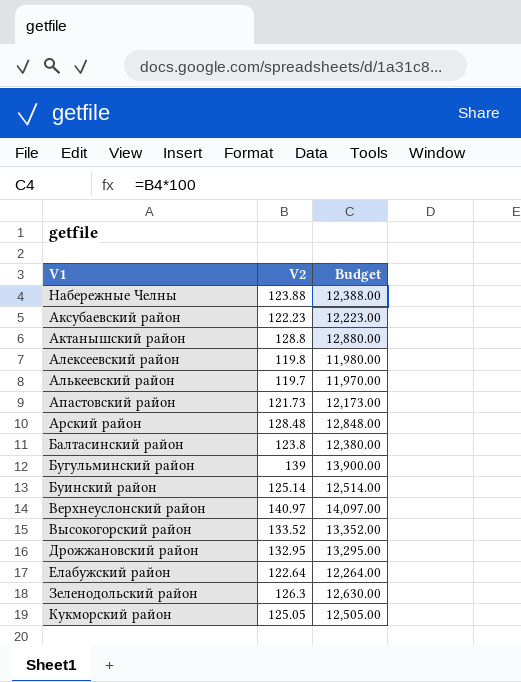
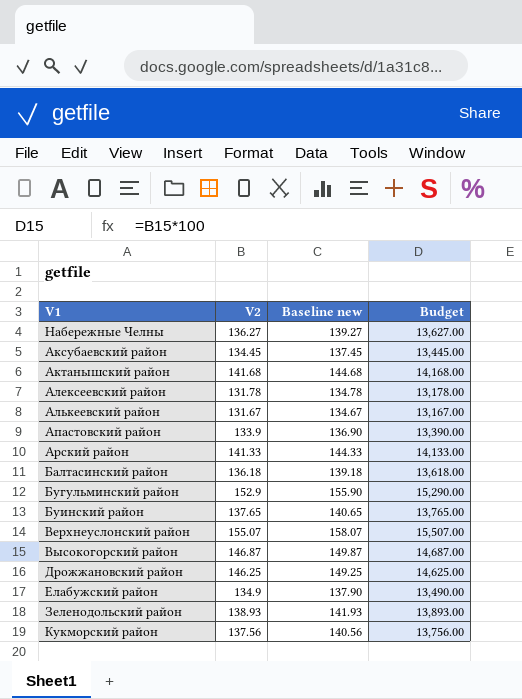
column Baseline new | formula: none -> [V2] + 3
Набережные Челны | V2: 123.88 -> 136.27
Набережные Челны | Budget: 12,388.00 -> 13,627.00
Аксубаевский район | V2: 122.23 -> 134.45
Аксубаевский район | Budget: 12,223.00 -> 13,445.00
Актанышский район | V2: 128.8 -> 141.68
Актанышский район | Budget: 12,880.00 -> 14,168.00
Алексеевский район | V2: 119.8 -> 131.78
Алексеевский район | Budget: 11,980.00 -> 13,178.00
Алькеевский район | V2: 119.7 -> 131.67
Алькеевский район | Budget: 11,970.00 -> 13,167.00
Апастовский район | V2: 121.73 -> 133.9
Апастовский район | Budget: 12,173.00 -> 13,390.00
Арский район | V2: 128.48 -> 141.33
Арский район | Budget: 12,848.00 -> 14,133.00
Балтасинский район | V2: 123.8 -> 136.18
Балтасинский район | Budget: 12,380.00 -> 13,618.00
Бугульминский район | V2: 139 -> 152.9
Бугульминский район | Budget: 13,900.00 -> 15,290.00
Буинский район | V2: 125.14 -> 137.65
Буинский район | Budget: 12,514.00 -> 13,765.00
Верхнеуслонский район | V2: 140.97 -> 155.07
Верхнеуслонский район | Budget: 14,097.00 -> 15,507.00
Высокогорский район | V2: 133.52 -> 146.87
Высокогорский район | Budget: 13,352.00 -> 14,687.00
Дрожжановский район | V2: 132.95 -> 146.25
Дрожжановский район | Budget: 13,295.00 -> 14,625.00
Елабужский район | V2: 122.64 -> 134.9
Елабужский район | Budget: 12,264.00 -> 13,490.00
Зеленодольский район | V2: 126.3 -> 138.93
Зеленодольский район | Budget: 12,630.00 -> 13,893.00
Кукморский район | V2: 125.05 -> 137.56
Кукморский район | Budget: 12,505.00 -> 13,756.00

